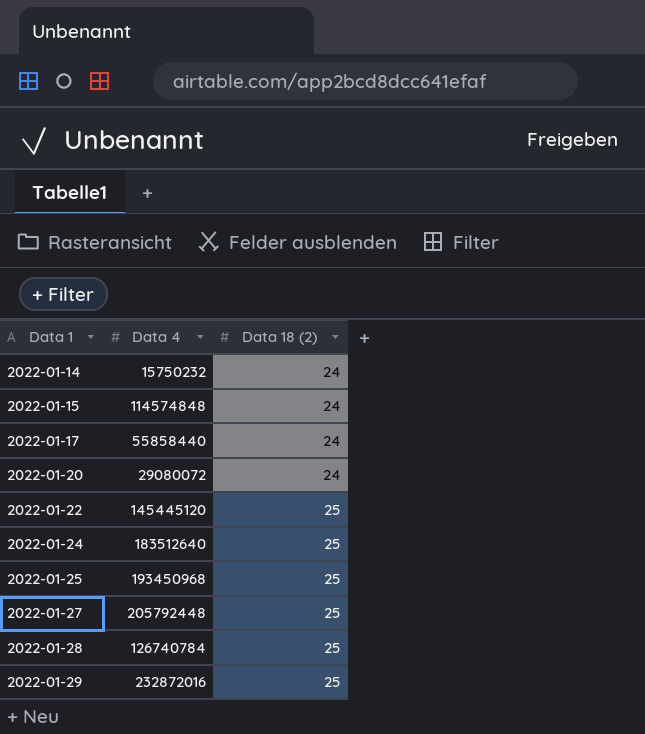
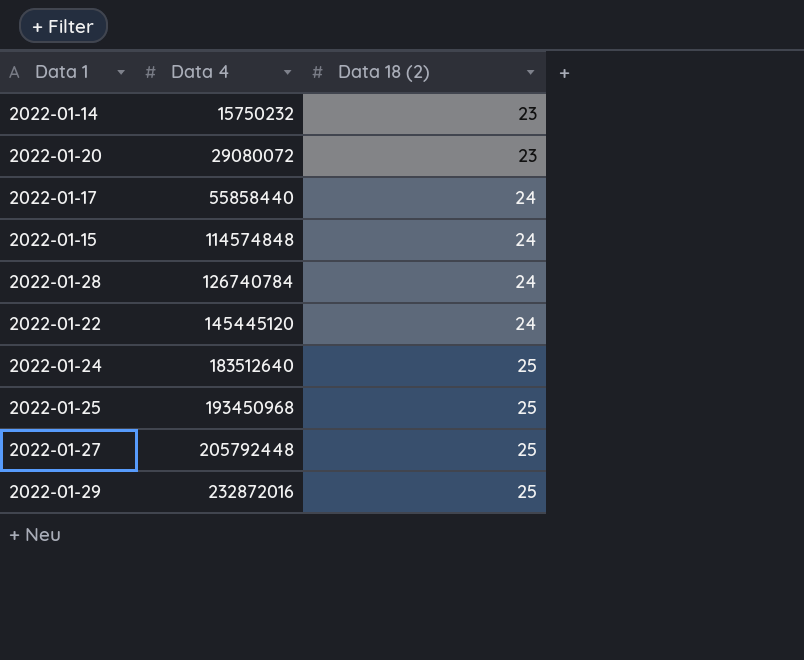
row order: Data 1 ascending -> Data 4 ascending
2022-01-14 | Data 18 (2): 24 -> 23
2022-01-20 | Data 18 (2): 24 -> 23
2022-01-28 | Data 18 (2): 25 -> 24
2022-01-22 | Data 18 (2): 25 -> 24

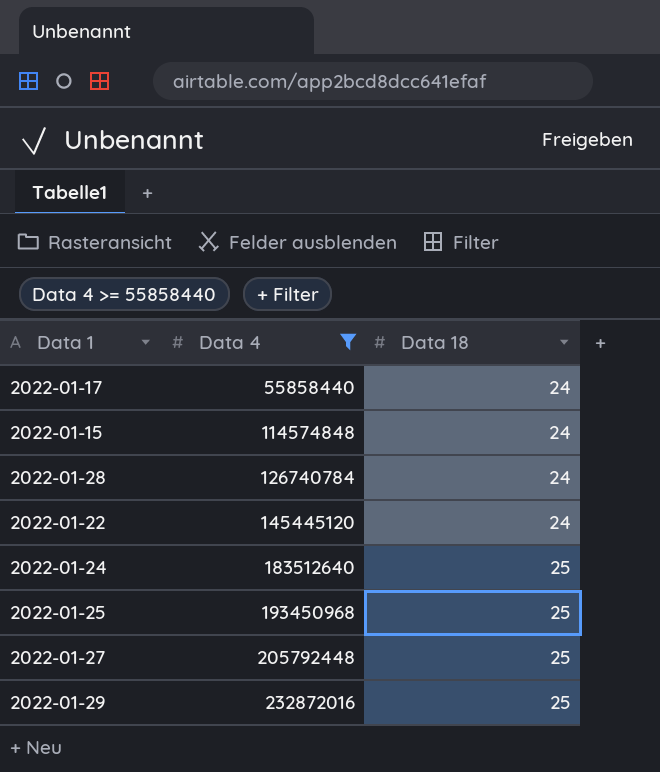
filter: none -> Data 4 >= 55858440
column name: Data 18 (2) -> Data 18

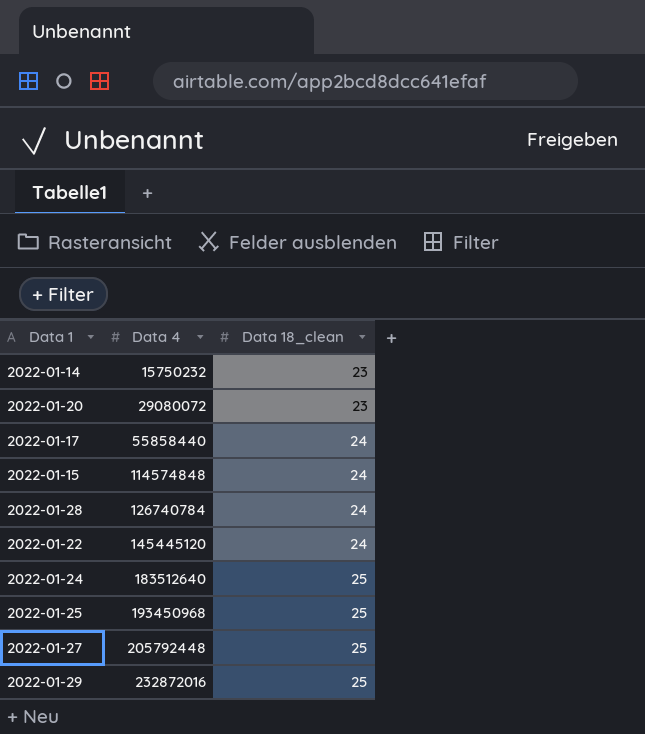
filter: Data 4 >= 55858440 -> none
column name: Data 18 -> Data 18_clean

